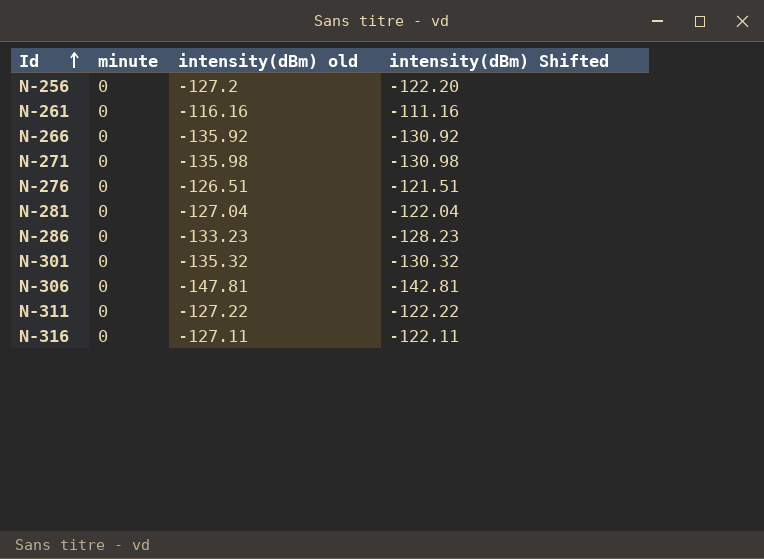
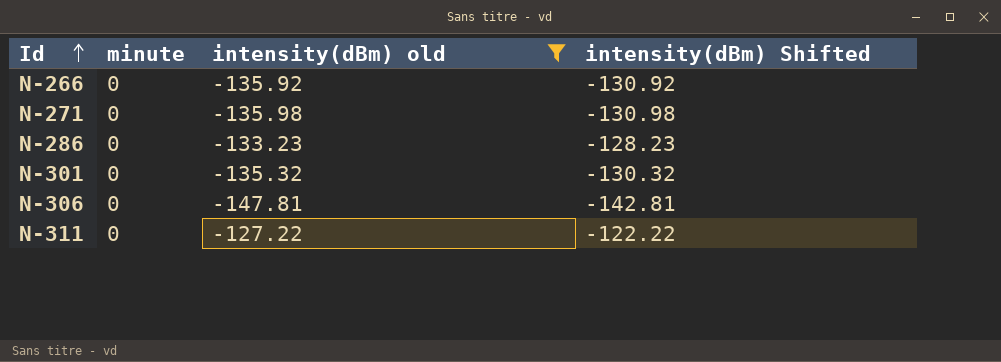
filter: none -> intensity(dBm) old <= -127.22

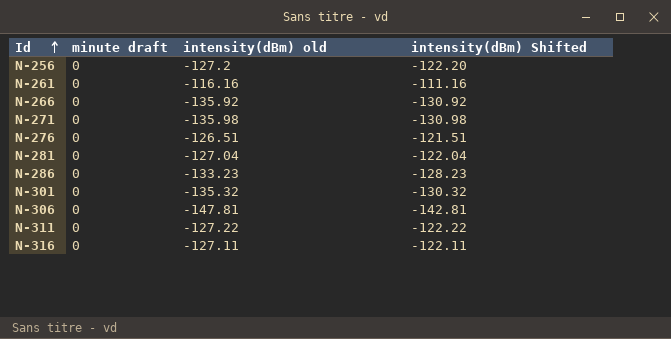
filter: intensity(dBm) old <= -127.22 -> none
column name: minute -> minute draft

